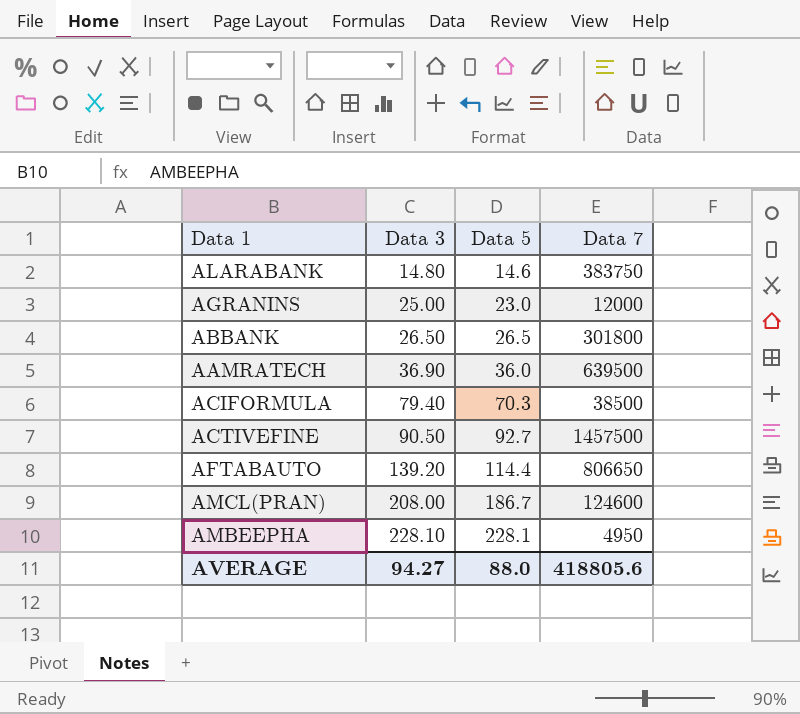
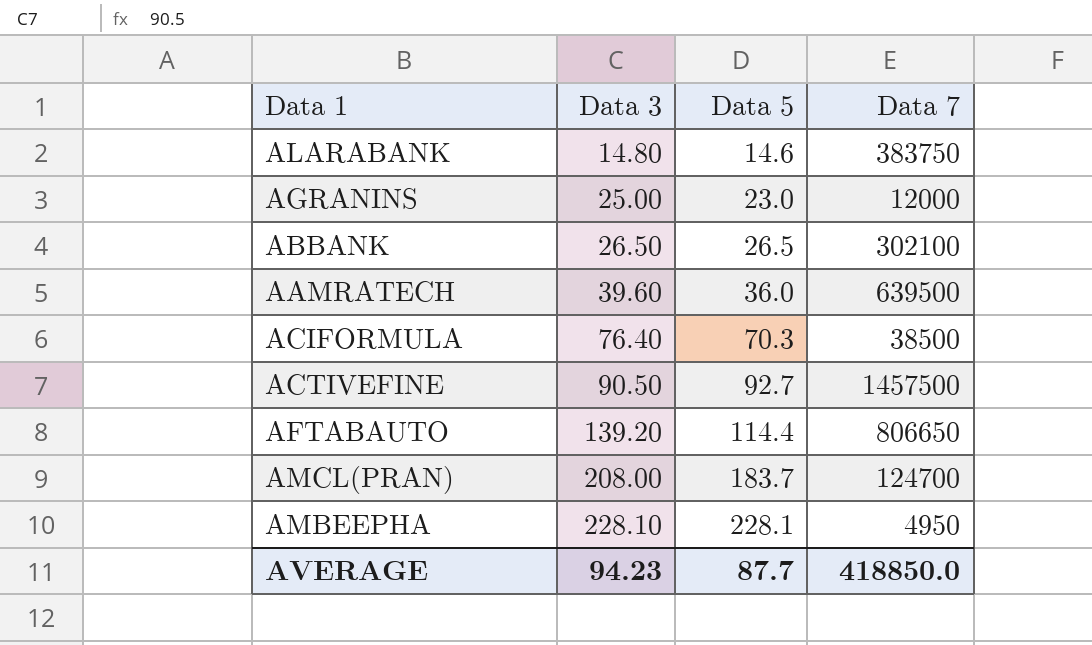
ABBANK | Data 7: 301800 -> 302100
AAMRATECH | Data 3: 36.90 -> 39.60
ACIFORMULA | Data 3: 79.40 -> 76.40
AMCL(PRAN) | Data 5: 186.7 -> 183.7
AMCL(PRAN) | Data 7: 124600 -> 124700
AVERAGE | Data 3: 94.27 -> 94.23
AVERAGE | Data 5: 88.0 -> 87.7
AVERAGE | Data 7: 418805.6 -> 418850.0

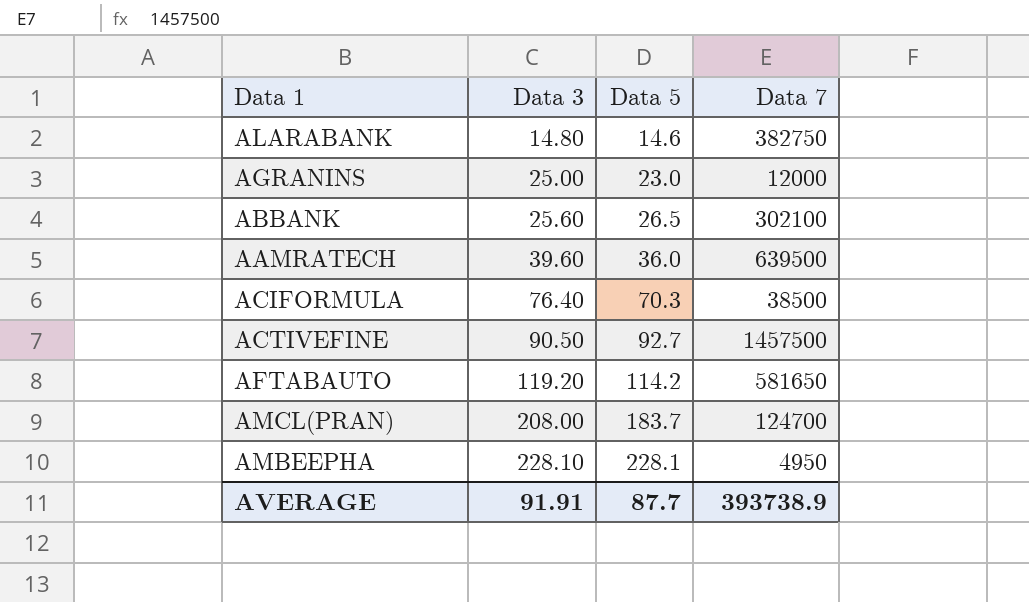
ALARABANK | Data 7: 383750 -> 382750
ABBANK | Data 3: 26.50 -> 25.60
AFTABAUTO | Data 3: 139.20 -> 119.20
AFTABAUTO | Data 5: 114.4 -> 114.2
AFTABAUTO | Data 7: 806650 -> 581650
AVERAGE | Data 3: 94.23 -> 91.91
AVERAGE | Data 7: 418850.0 -> 393738.9

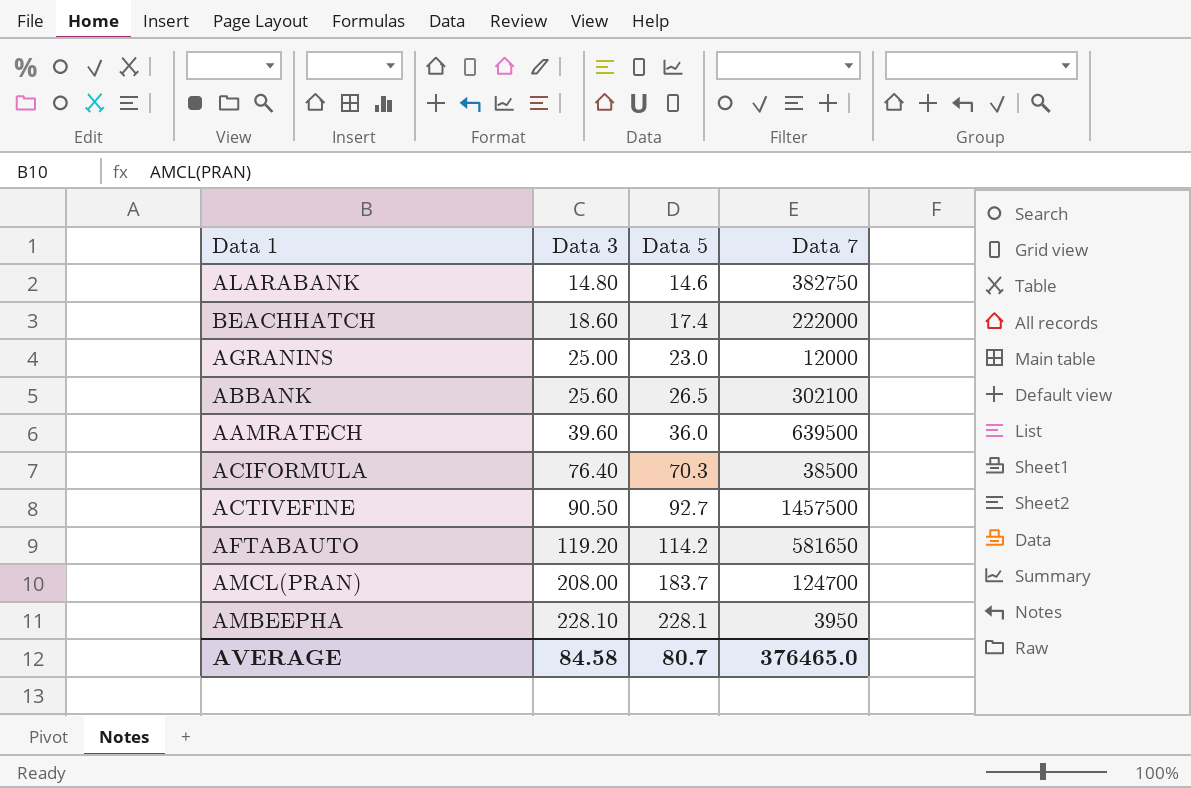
row BEACHHATCH: none -> 18.60 | 17.4 | 222000
AMBEEPHA | Data 7: 4950 -> 3950
AVERAGE | Data 3: 91.91 -> 84.58
AVERAGE | Data 5: 87.7 -> 80.7
AVERAGE | Data 7: 393738.9 -> 376465.0

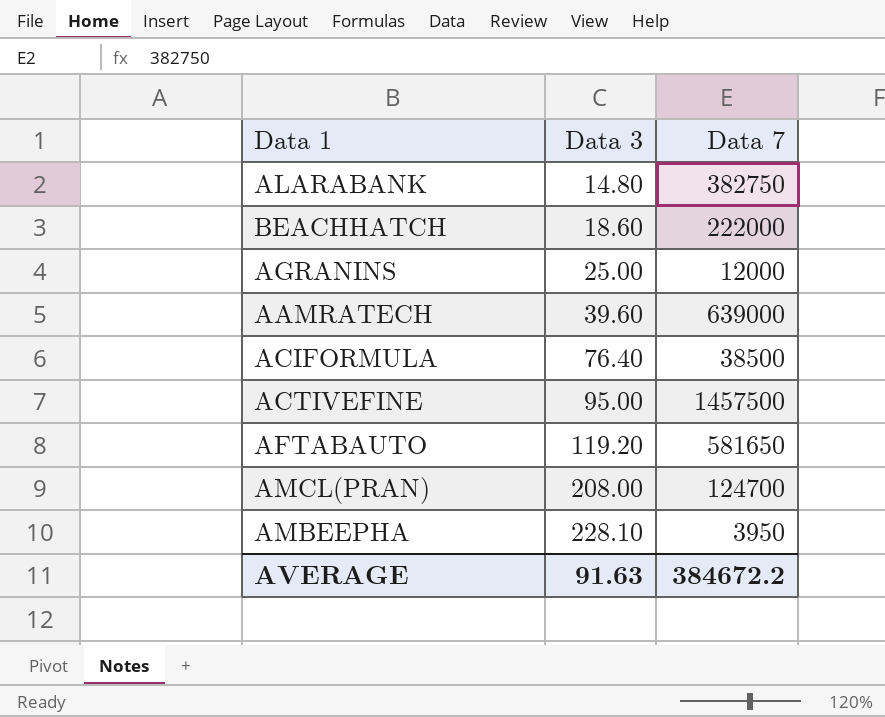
column Data 5 | position: 3 -> none
row ABBANK: 25.60 | 26.5 | 302100 -> none
AAMRATECH | Data 7: 639500 -> 639000
ACTIVEFINE | Data 3: 90.50 -> 95.00
AVERAGE | Data 3: 84.58 -> 91.63
AVERAGE | Data 7: 376465.0 -> 384672.2

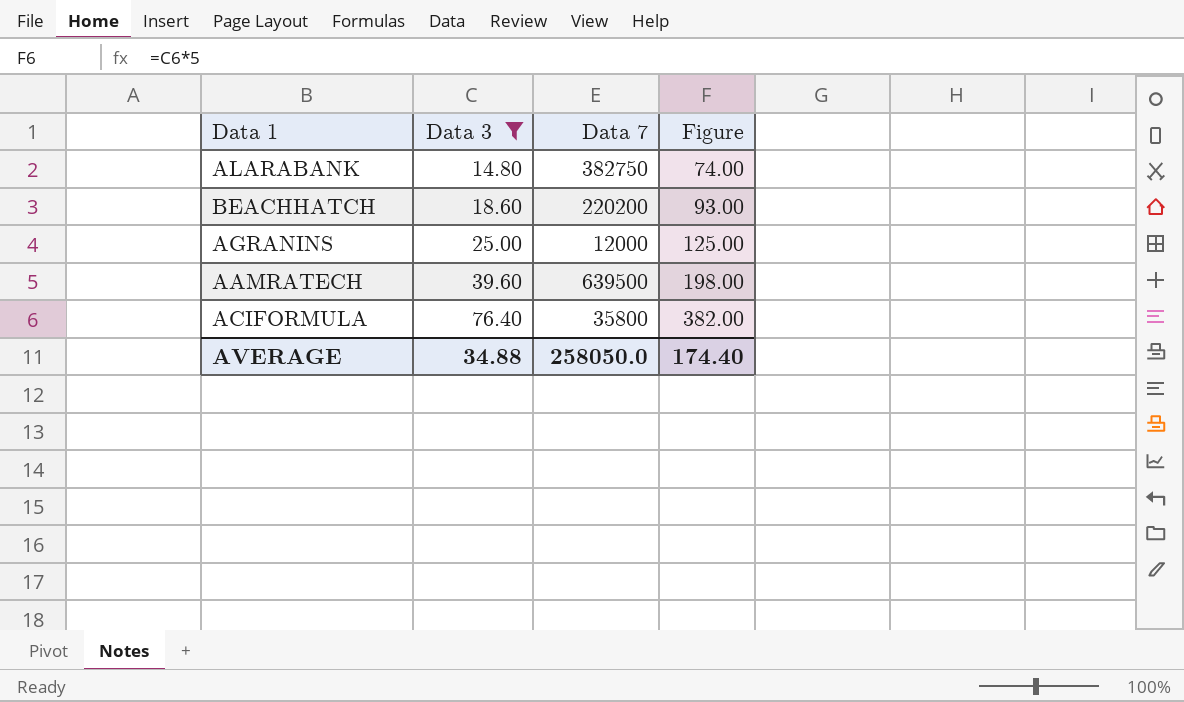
filter: none -> Data 3 <= 76.40
column Figure | formula: none -> [Data 3] * 5
BEACHHATCH | Data 7: 222000 -> 220200
AAMRATECH | Data 7: 639000 -> 639500
ACIFORMULA | Data 7: 38500 -> 35800
AVERAGE | Data 3: 91.63 -> 34.88
AVERAGE | Data 7: 384672.2 -> 258050.0

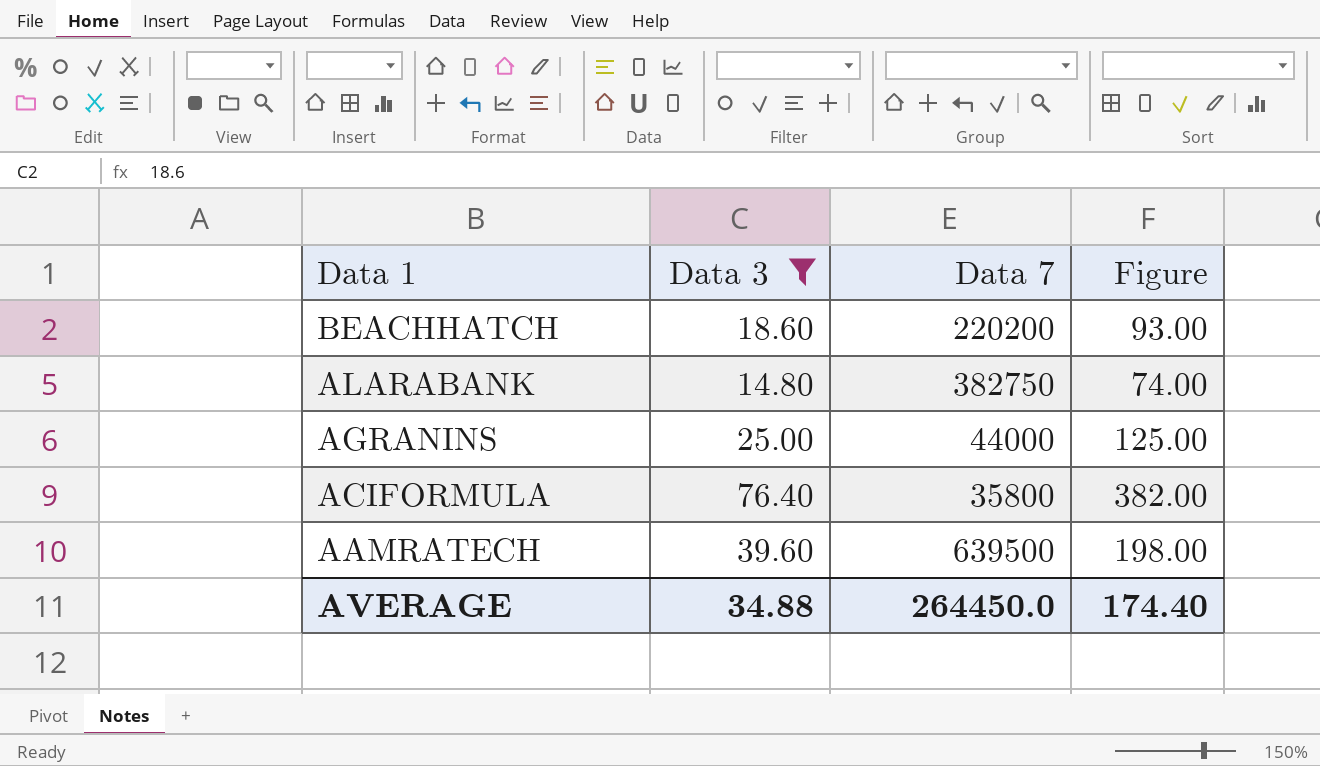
row order: Data 3 ascending -> Data 1 descending
AGRANINS | Data 7: 12000 -> 44000
AVERAGE | Data 7: 258050.0 -> 264450.0

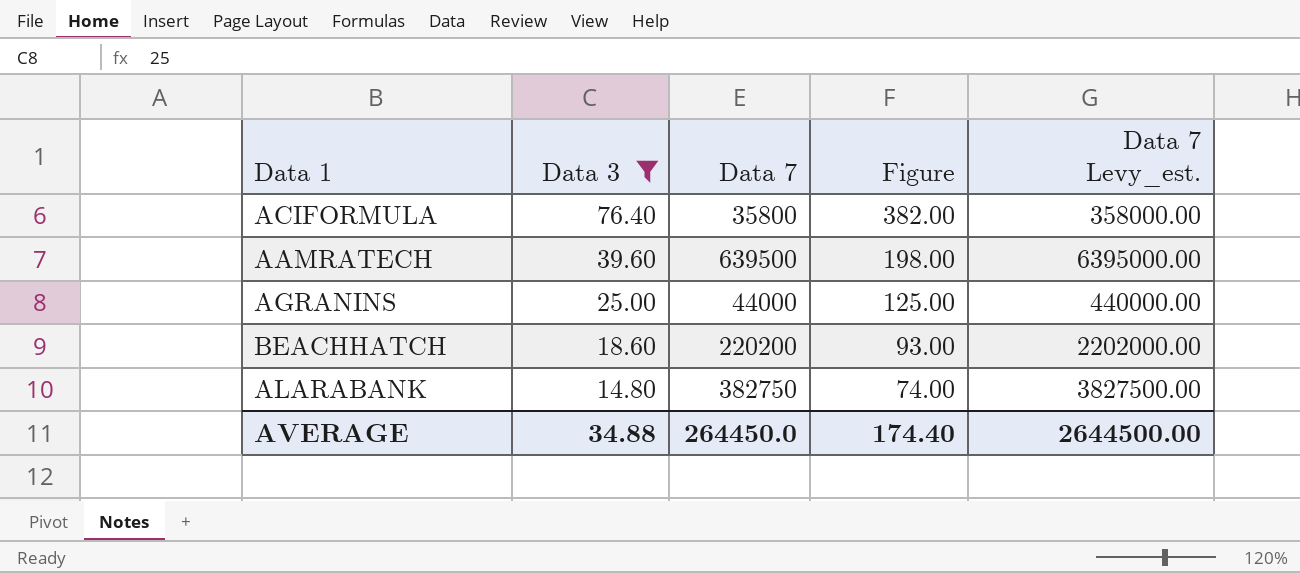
row order: Data 1 descending -> Data 3 descending
column Data 7 Levy_est. | formula: none -> [Data 7] * 10

